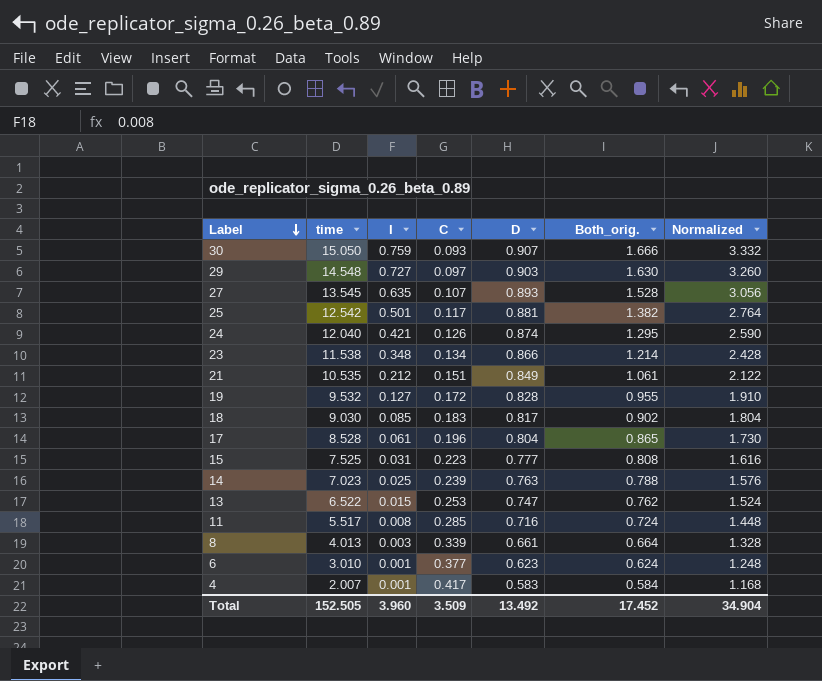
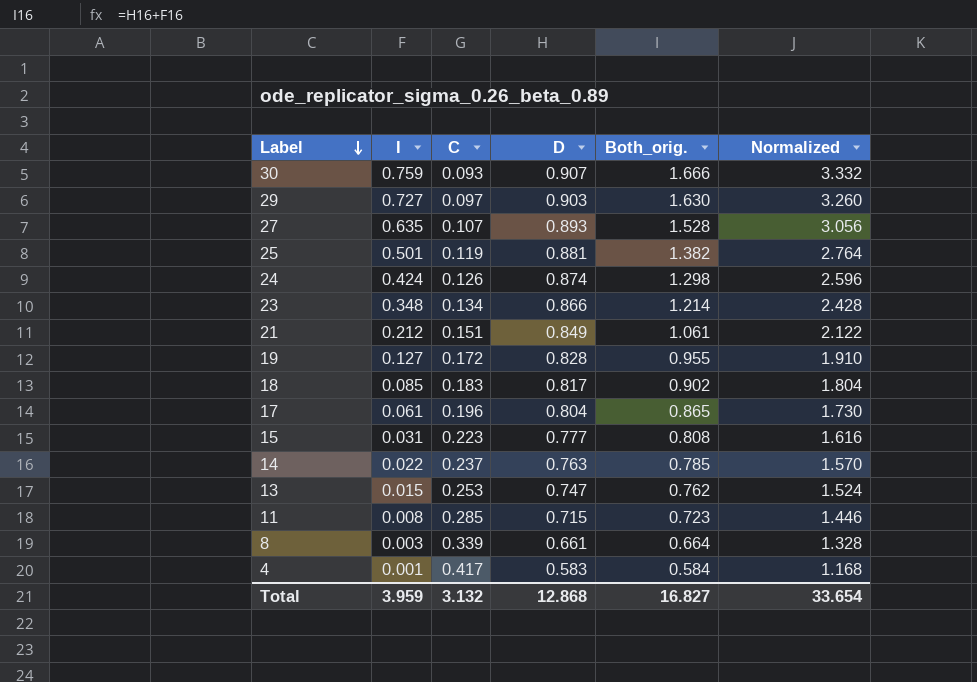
column time | position: 2 -> none
row 6: 3.010 | 0.001 | 0.377 | 0.623 | 0.624 | 1.248 -> none
25 | C: 0.117 -> 0.119
24 | I: 0.421 -> 0.424
24 | Both_orig.: 1.295 -> 1.298
24 | Normalized: 2.590 -> 2.596
14 | I: 0.025 -> 0.022
14 | C: 0.239 -> 0.237
14 | Both_orig.: 0.788 -> 0.785
14 | Normalized: 1.576 -> 1.570
11 | D: 0.716 -> 0.715
11 | Both_orig.: 0.724 -> 0.723
11 | Normalized: 1.448 -> 1.446
Total | I: 3.960 -> 3.959
Total | C: 3.509 -> 3.132
Total | D: 13.492 -> 12.868
Total | Both_orig.: 17.452 -> 16.827
Total | Normalized: 34.904 -> 33.654

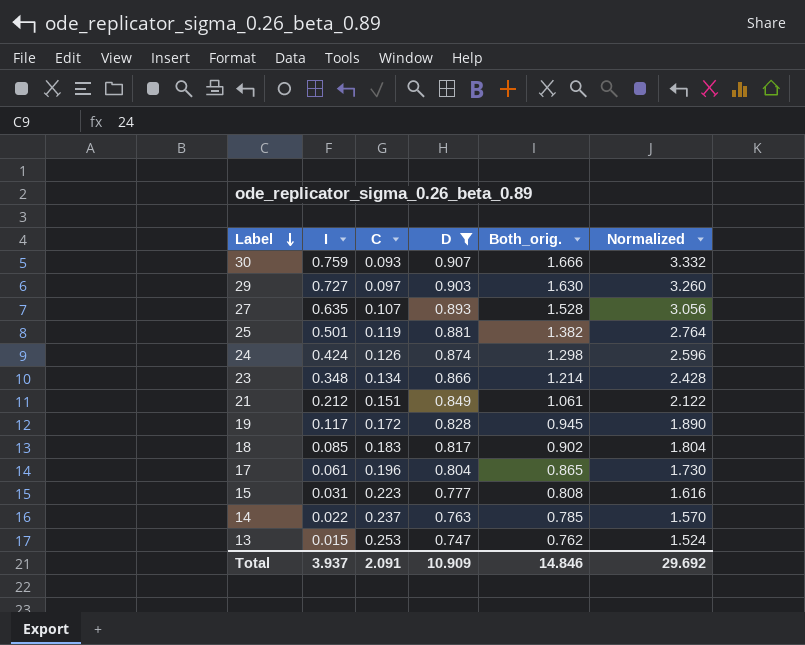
filter: none -> D >= 0.747
19 | I: 0.127 -> 0.117
19 | Both_orig.: 0.955 -> 0.945
19 | Normalized: 1.910 -> 1.890
Total | I: 3.959 -> 3.937
Total | C: 3.132 -> 2.091
Total | D: 12.868 -> 10.909
Total | Both_orig.: 16.827 -> 14.846
Total | Normalized: 33.654 -> 29.692

